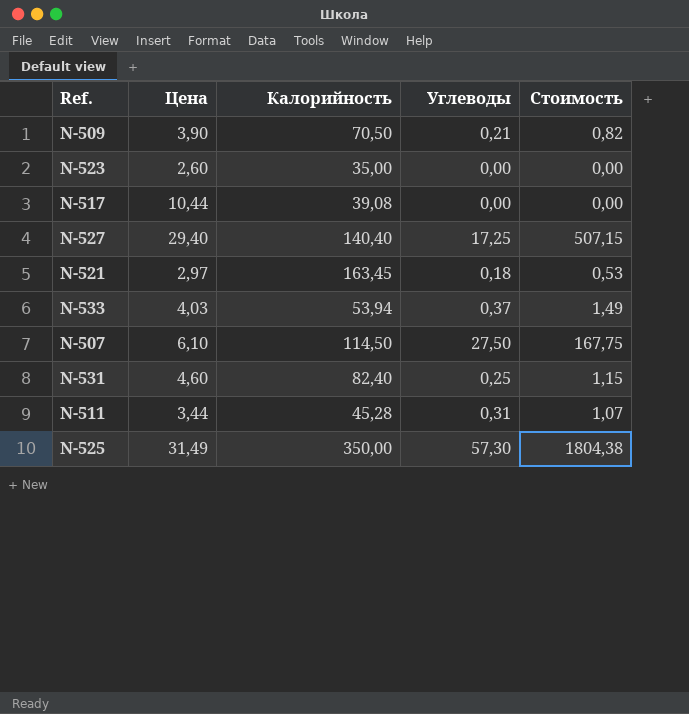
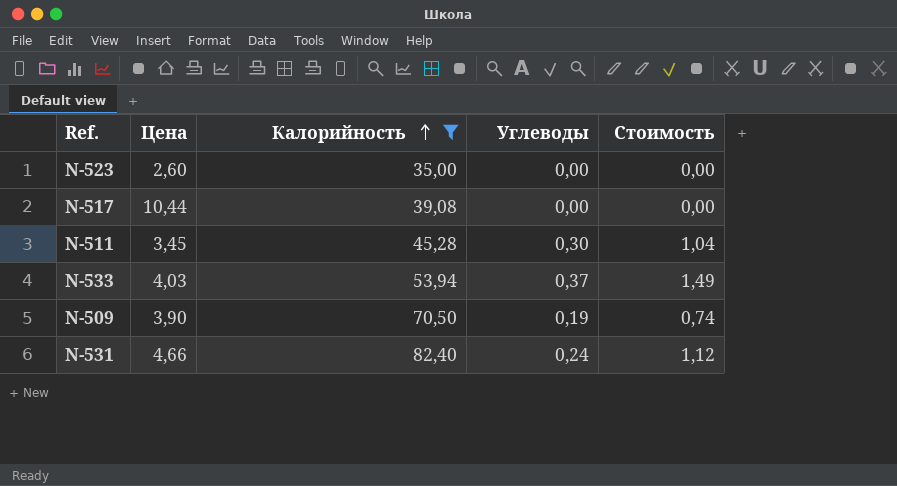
filter: none -> Калорийность <= 82,40
row order: none -> Калорийность ascending
N-511 | Цена: 3,44 -> 3,45
N-511 | Углеводы: 0,31 -> 0,30
N-511 | Стоимость: 1,07 -> 1,04
N-509 | Углеводы: 0,21 -> 0,19
N-509 | Стоимость: 0,82 -> 0,74
N-531 | Цена: 4,60 -> 4,66
N-531 | Углеводы: 0,25 -> 0,24
N-531 | Стоимость: 1,15 -> 1,12

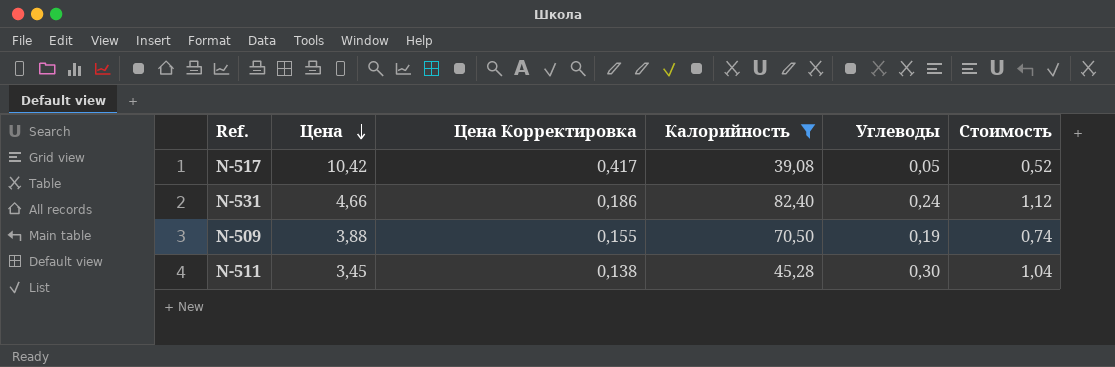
row order: Калорийность ascending -> Цена descending
column Цена Корректировка | formula: none -> [Цена] * 0,04
row N-523: 2,60 | 35,00 | 0,00 | 0,00 -> none
row N-533: 4,03 | 53,94 | 0,37 | 1,49 -> none
N-517 | Цена: 10,44 -> 10,42
N-517 | Углеводы: 0,00 -> 0,05
N-517 | Стоимость: 0,00 -> 0,52
N-509 | Цена: 3,90 -> 3,88

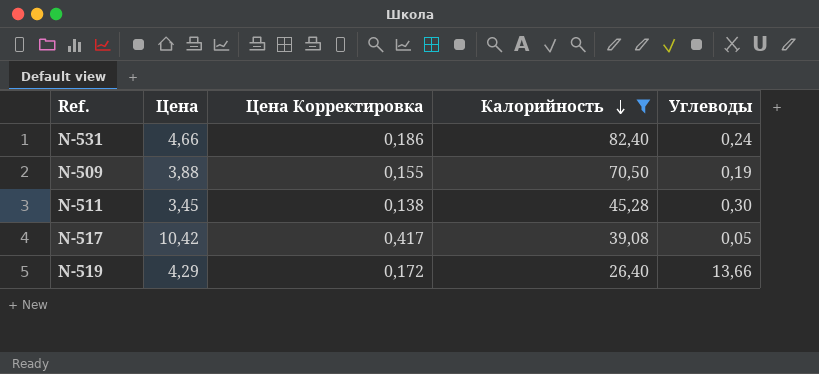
row order: Цена descending -> Калорийность descending
column Стоимость | formula: [Цена] * [Углеводы] -> none
row N-519: none -> 4,29 | 0,172 | 26,40 | 13,66

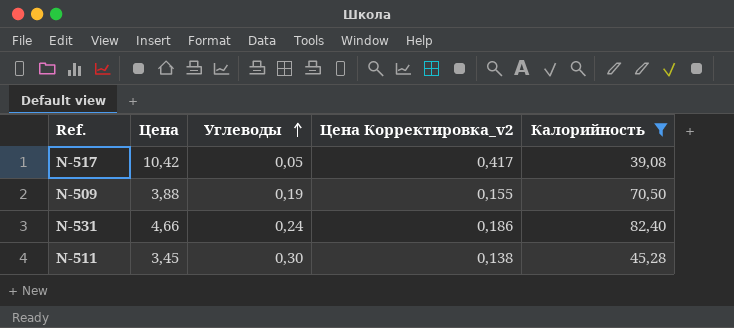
row order: Калорийность descending -> Углеводы ascending
column Углеводы | position: 5 -> 3
column name: Цена Корректировка -> Цена Корректировка_v2
row N-519: 4,29 | 0,172 | 26,40 | 13,66 -> none

